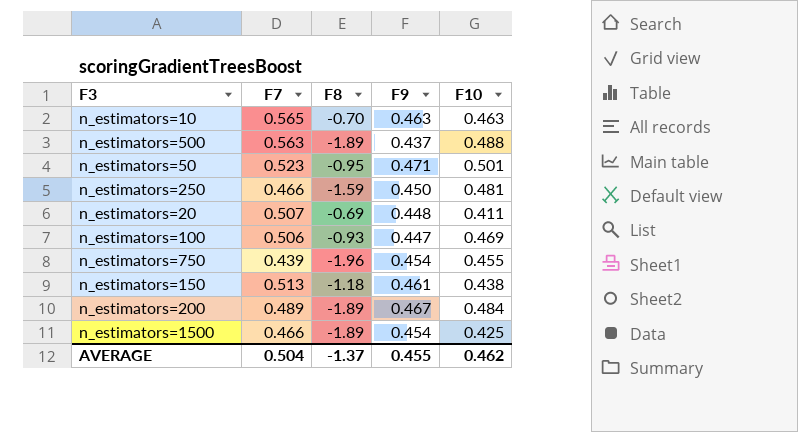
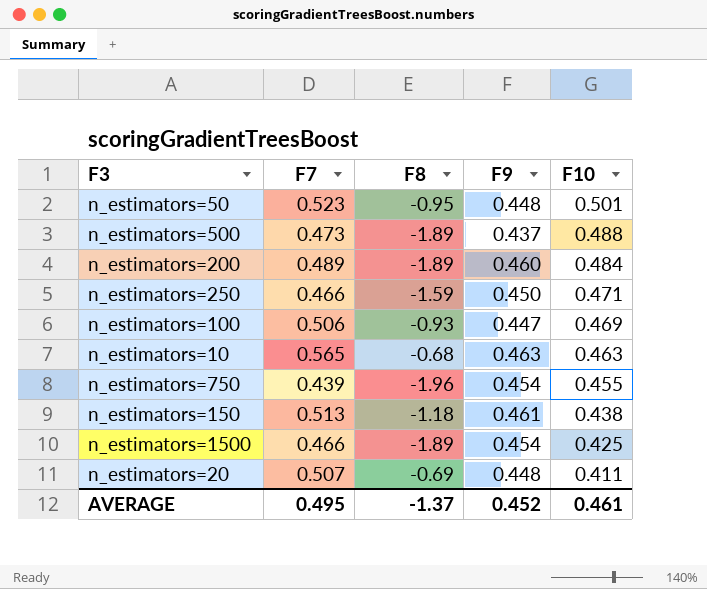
row order: none -> F10 descending
n_estimators=50 | F9: 0.471 -> 0.448
n_estimators=500 | F7: 0.563 -> 0.473
n_estimators=200 | F9: 0.467 -> 0.460
n_estimators=250 | F10: 0.481 -> 0.471
n_estimators=10 | F8: -0.70 -> -0.68
AVERAGE | F7: 0.504 -> 0.495
AVERAGE | F9: 0.455 -> 0.452
AVERAGE | F10: 0.462 -> 0.461

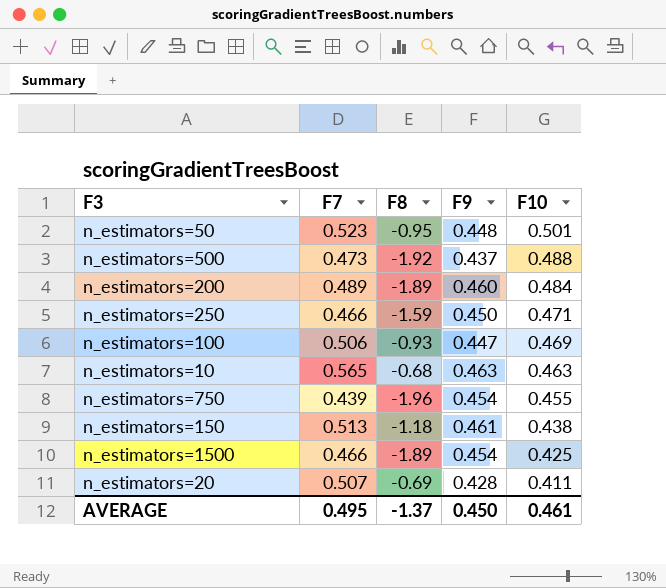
n_estimators=500 | F8: -1.89 -> -1.92
n_estimators=20 | F9: 0.448 -> 0.428
AVERAGE | F9: 0.452 -> 0.450

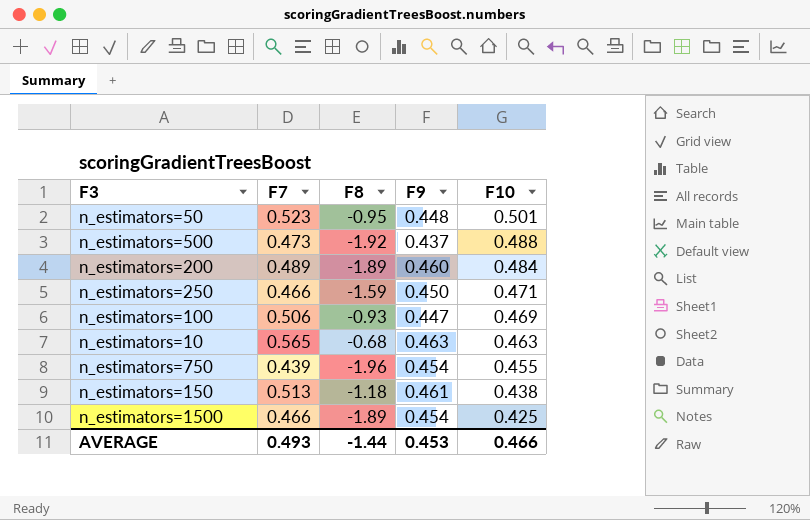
row n_estimators=20: 0.507 | -0.69 | 0.428 | 0.411 -> none
AVERAGE | F7: 0.495 -> 0.493
AVERAGE | F8: -1.37 -> -1.44
AVERAGE | F9: 0.450 -> 0.453
AVERAGE | F10: 0.461 -> 0.466

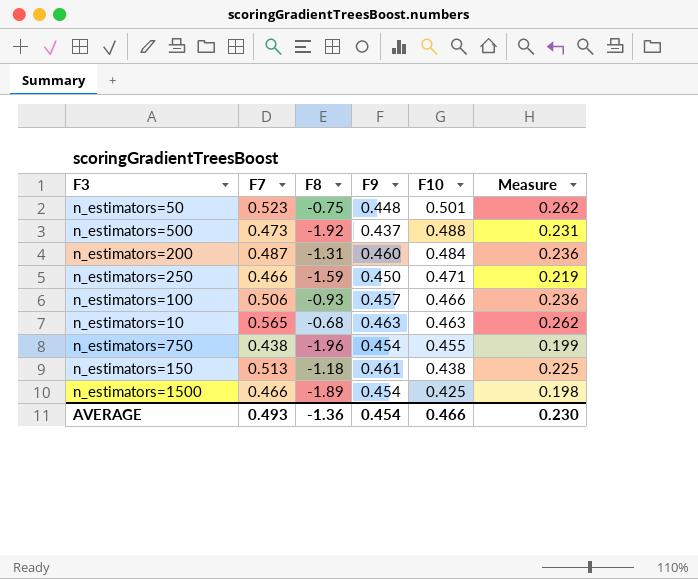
column Measure | formula: none -> [F7] * [F10]
n_estimators=50 | F8: -0.95 -> -0.75
n_estimators=200 | F7: 0.489 -> 0.487
n_estimators=200 | F8: -1.89 -> -1.31
n_estimators=100 | F9: 0.447 -> 0.457
n_estimators=100 | F10: 0.469 -> 0.466
n_estimators=750 | F7: 0.439 -> 0.438
AVERAGE | F8: -1.44 -> -1.36
AVERAGE | F9: 0.453 -> 0.454

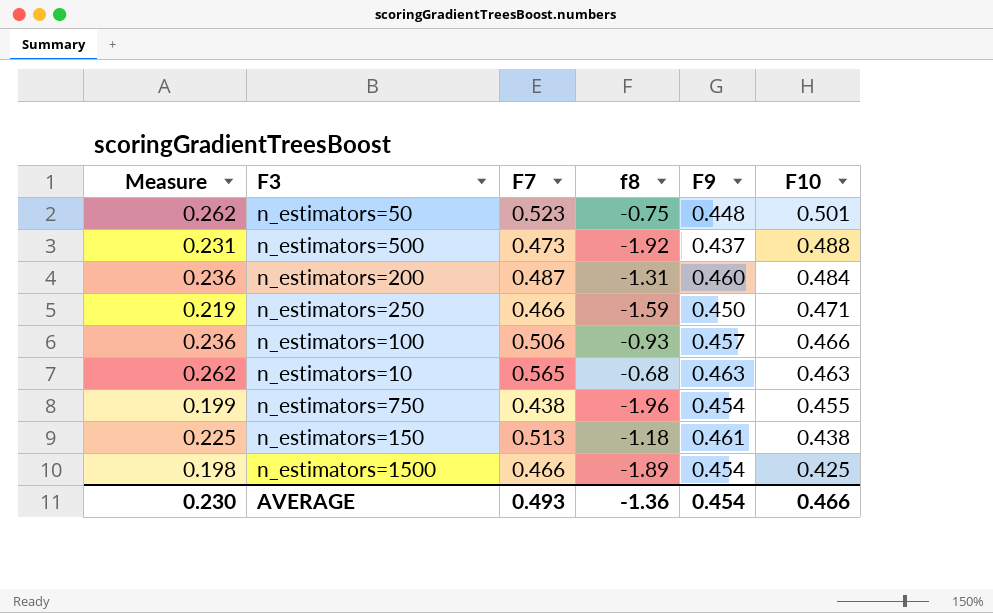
column Measure | position: 6 -> 1
column name: F8 -> f8

